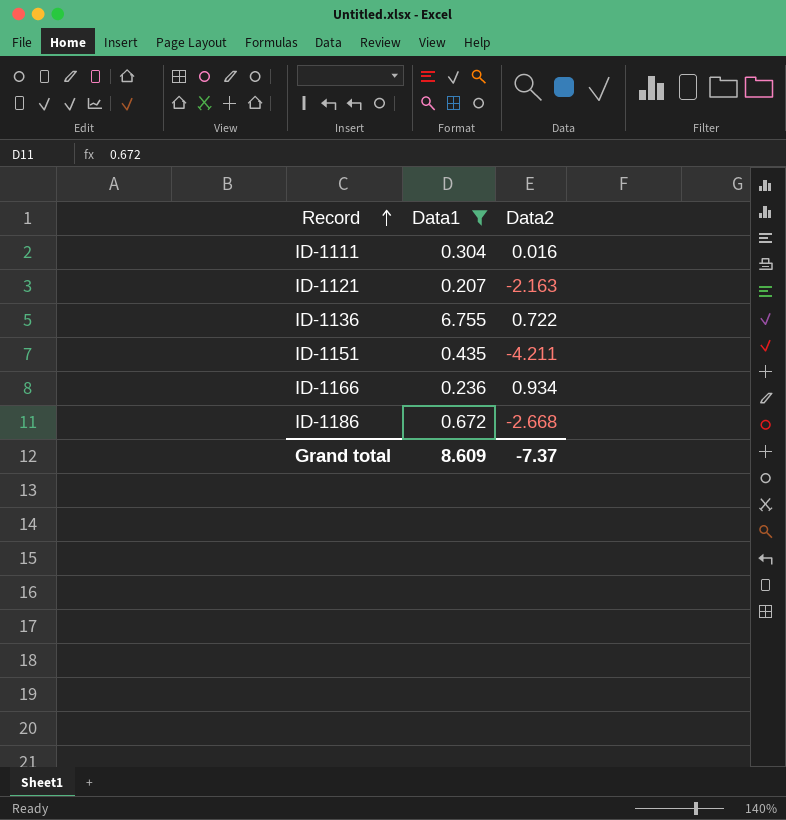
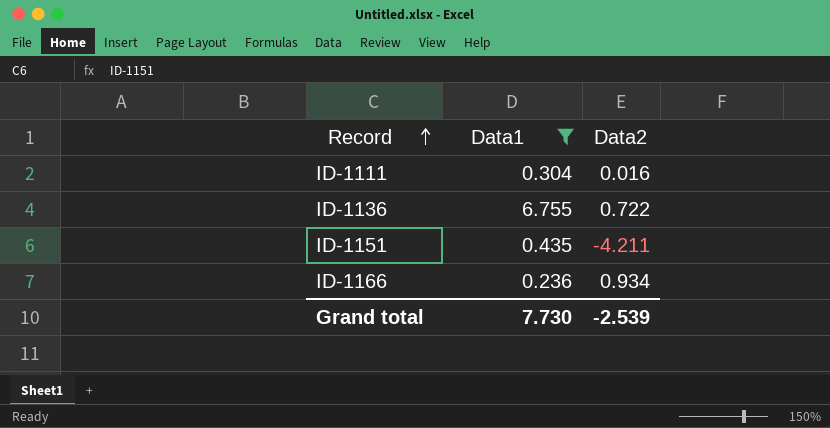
row ID-1121: 0.207 | -2.163 -> none
row ID-1186: 0.672 | -2.668 -> none
Grand total | Data1: 8.609 -> 7.730
Grand total | Data2: -7.37 -> -2.539

